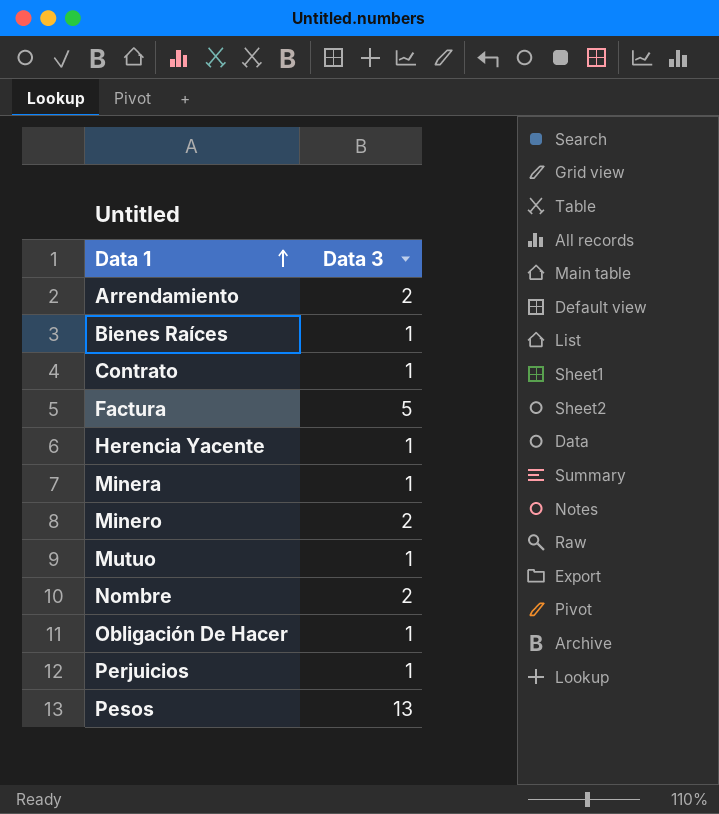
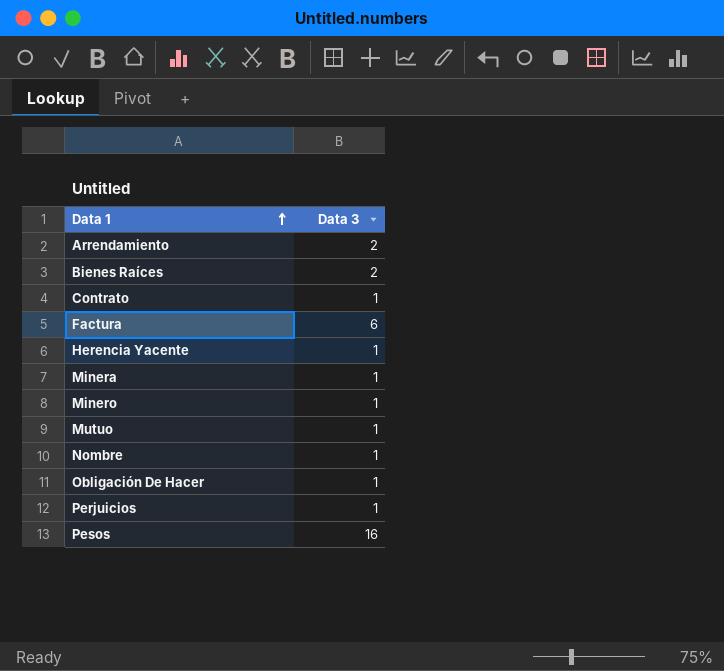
Bienes Raíces | Data 3: 1 -> 2
Factura | Data 3: 5 -> 6
Minero | Data 3: 2 -> 1
Nombre | Data 3: 2 -> 1
Pesos | Data 3: 13 -> 16

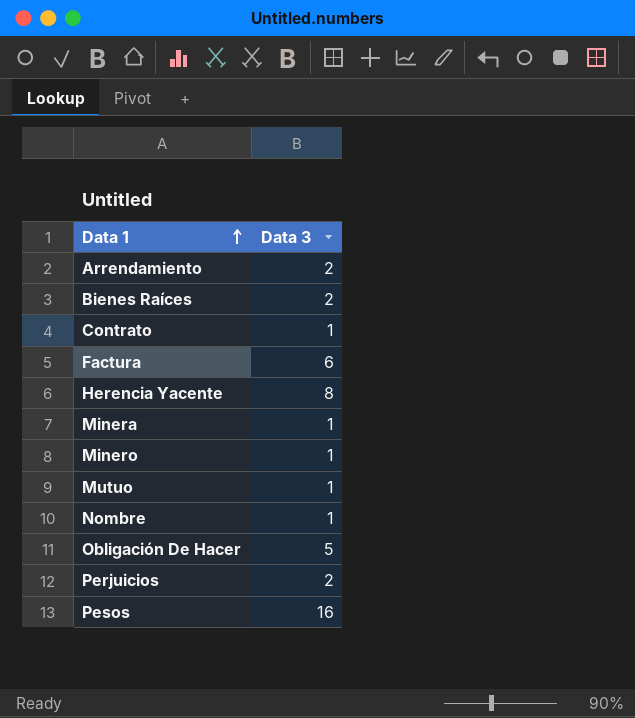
Herencia Yacente | Data 3: 1 -> 8
Obligación De Hacer | Data 3: 1 -> 5
Perjuicios | Data 3: 1 -> 2

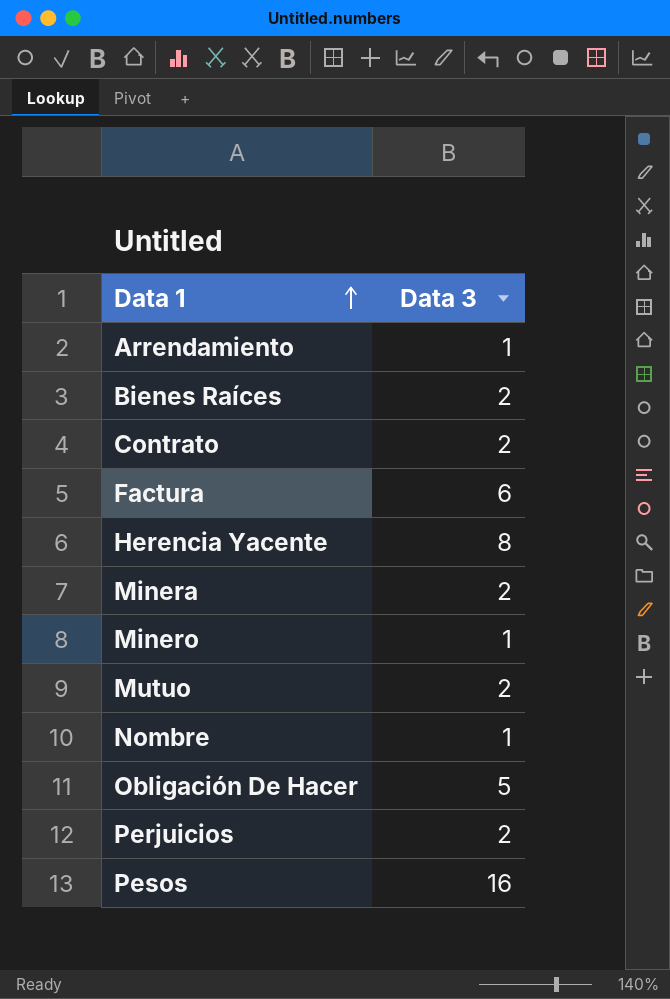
Arrendamiento | Data 3: 2 -> 1
Contrato | Data 3: 1 -> 2
Minera | Data 3: 1 -> 2
Mutuo | Data 3: 1 -> 2

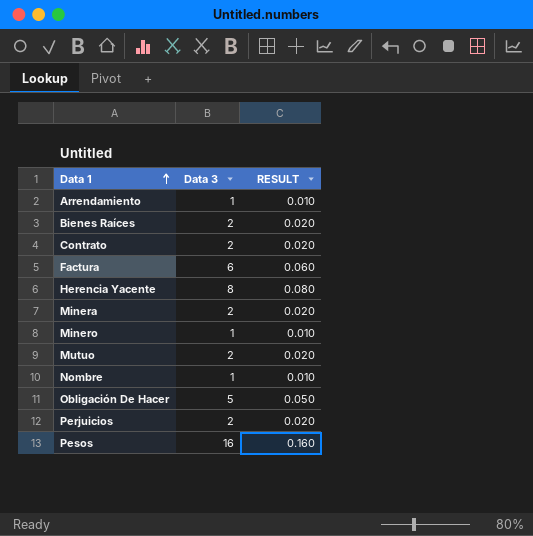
column RESULT | formula: none -> [Data 3] * 0.01

